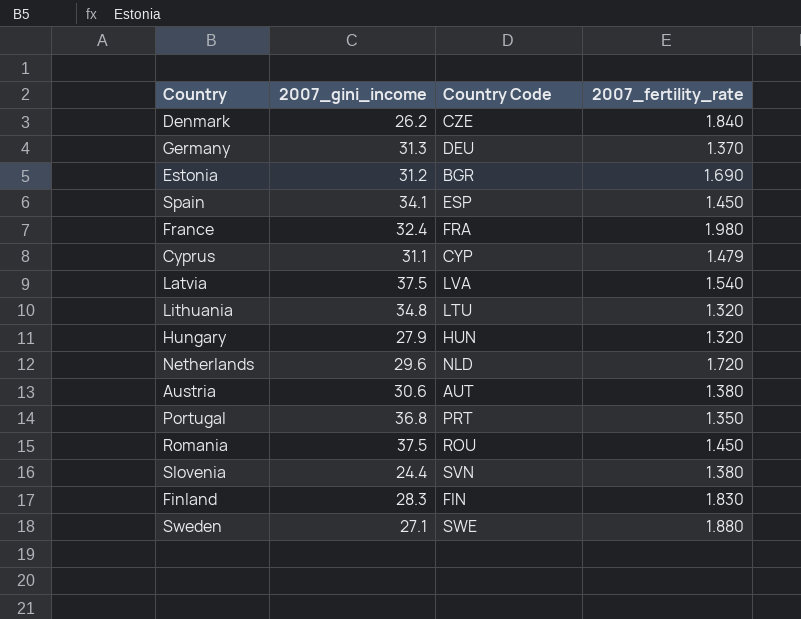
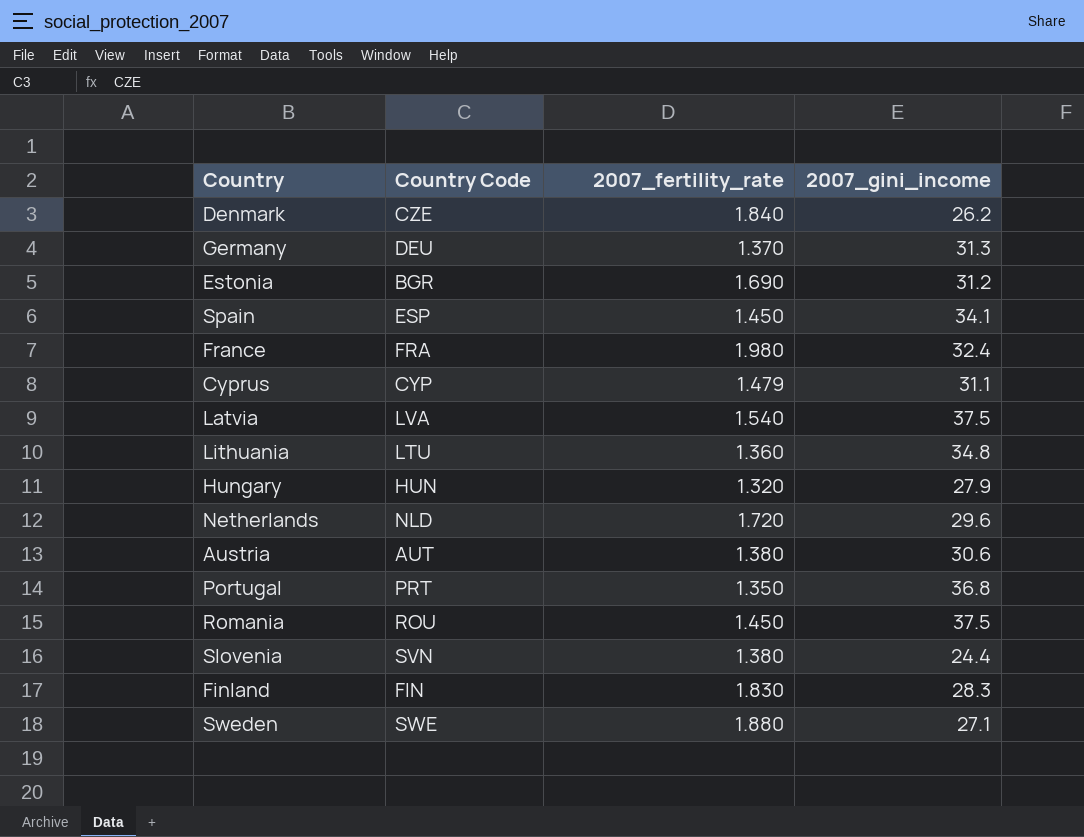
column 2007_gini_income | position: 2 -> 4
Lithuania | 2007_fertility_rate: 1.320 -> 1.360

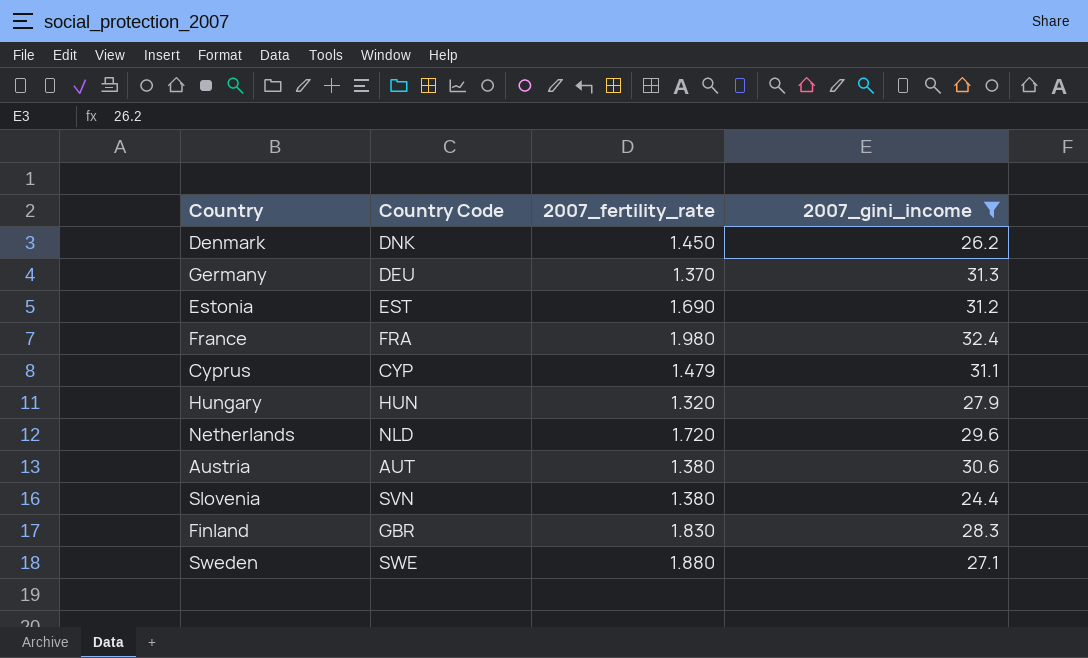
filter: none -> 2007_gini_income <= 32.4
Denmark | Country Code: CZE -> DNK
Denmark | 2007_fertility_rate: 1.840 -> 1.450
Estonia | Country Code: BGR -> EST
Finland | Country Code: FIN -> GBR

